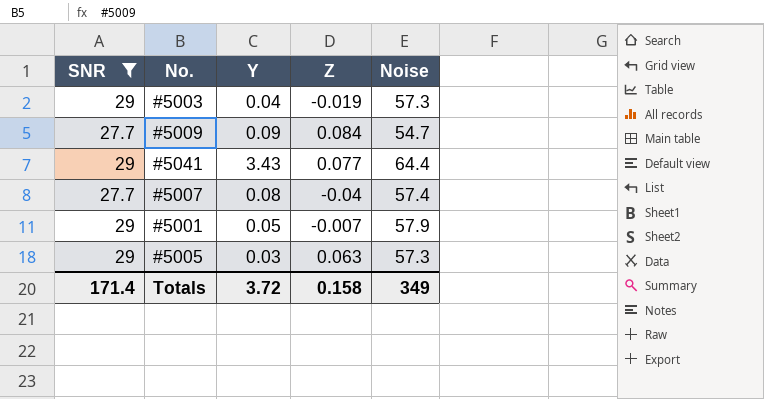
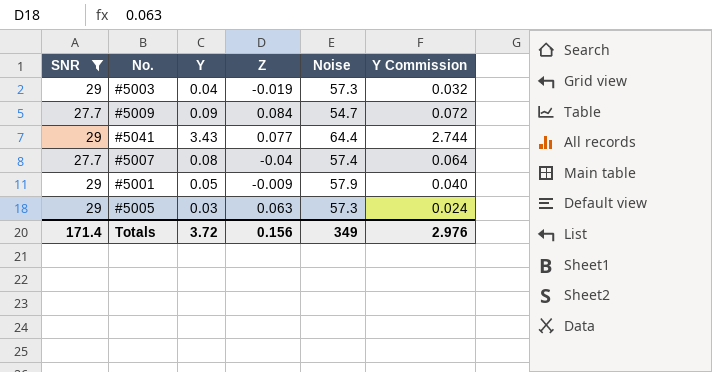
column Y Commission | formula: none -> [Y] * 0.8
#5001 | Z: -0.007 -> -0.009
Totals | Z: 0.158 -> 0.156

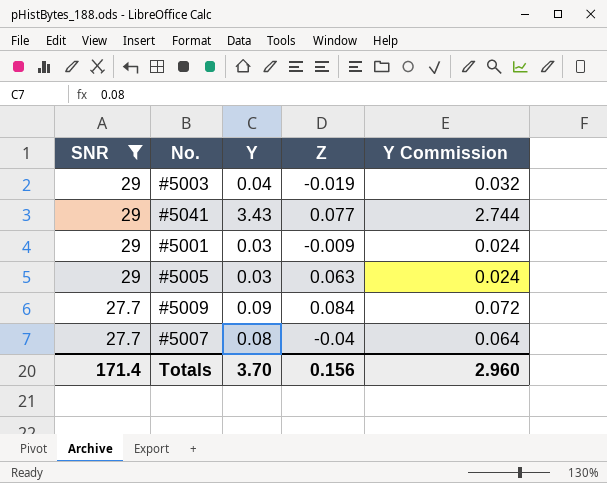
row order: none -> SNR descending
column Noise | position: 5 -> none
#5001 | Y: 0.05 -> 0.03
#5001 | Y Commission: 0.040 -> 0.024
Totals | Y: 3.72 -> 3.70
Totals | Y Commission: 2.976 -> 2.960

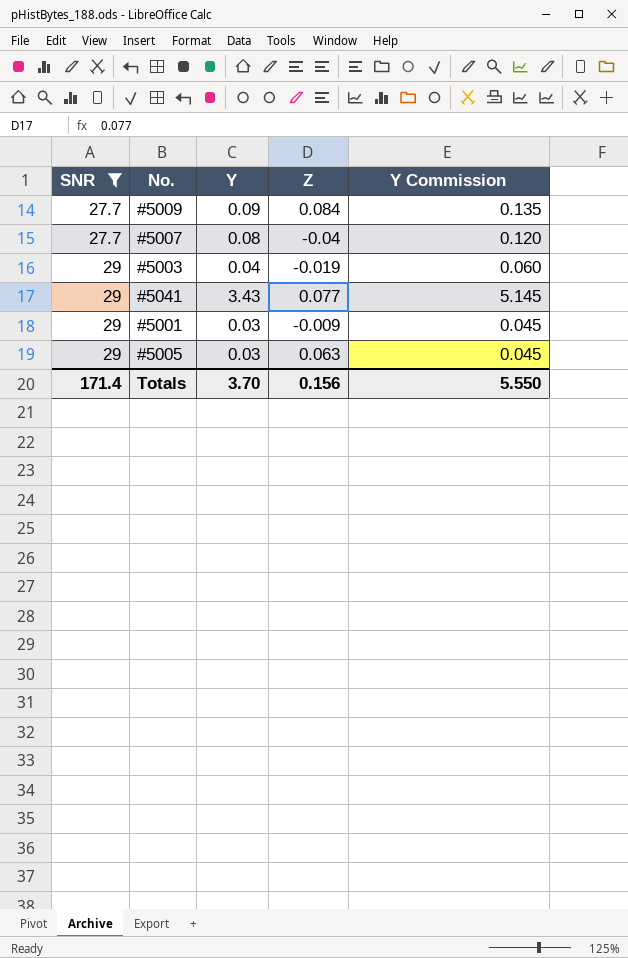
row order: SNR descending -> SNR ascending
column Y Commission | formula: [Y] * 0.8 -> [Y] * 1.5
Totals | Y Commission: 2.960 -> 5.550

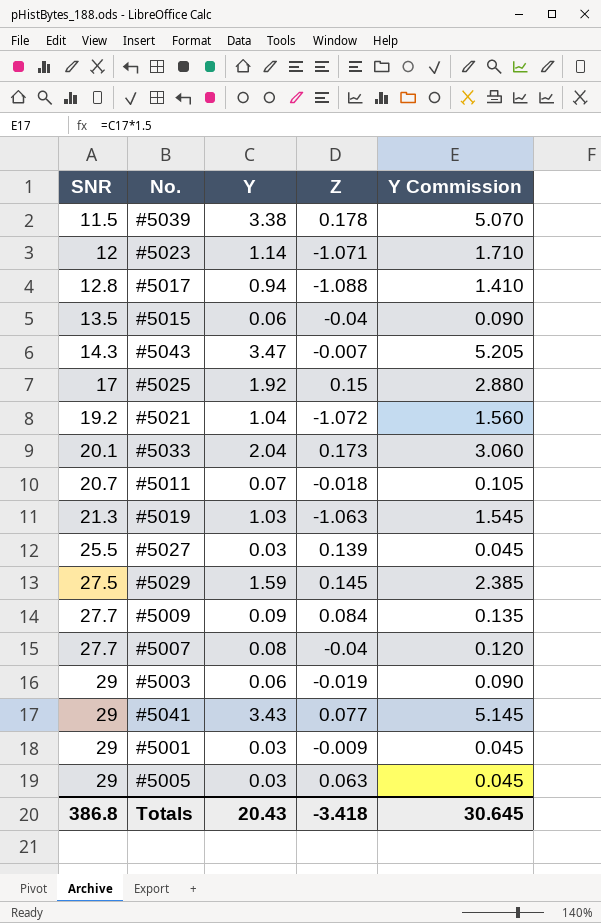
filter: SNR >= 27.7 -> none
#5003 | Y: 0.04 -> 0.06
#5003 | Y Commission: 0.060 -> 0.090
Totals | SNR: 171.4 -> 386.8
Totals | Y: 3.70 -> 20.43
Totals | Z: 0.156 -> -3.418
Totals | Y Commission: 5.550 -> 30.645

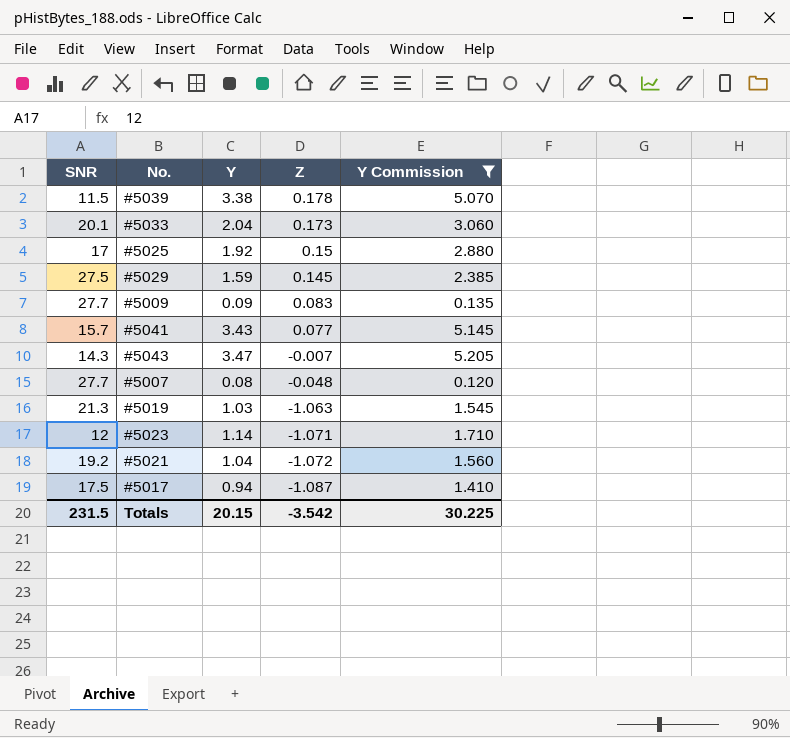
filter: none -> Y Commission >= 0.120
row order: SNR ascending -> Z descending
#5009 | Z: 0.084 -> 0.083
#5041 | SNR: 29 -> 15.7
#5007 | Z: -0.04 -> -0.048
#5017 | SNR: 12.8 -> 17.5
#5017 | Z: -1.088 -> -1.087
Totals | SNR: 386.8 -> 231.5
Totals | Y: 20.43 -> 20.15
Totals | Z: -3.418 -> -3.542
Totals | Y Commission: 30.645 -> 30.225

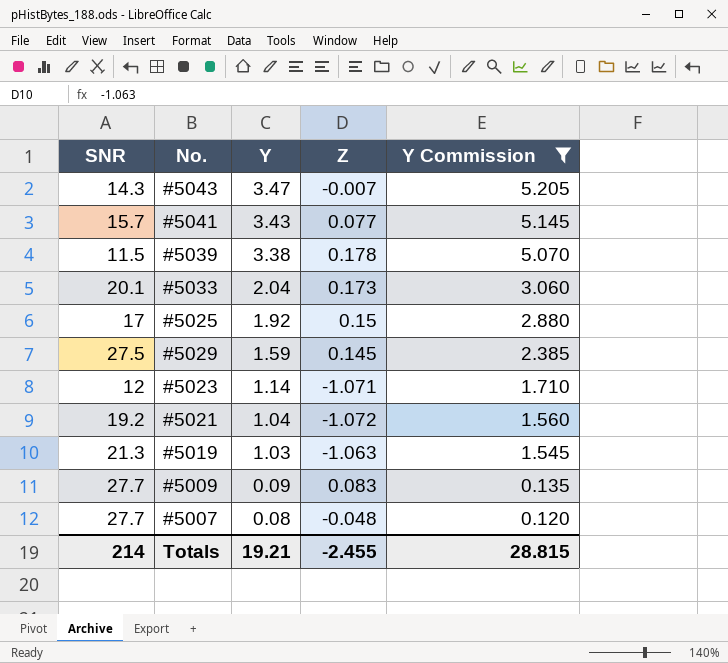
row order: Z descending -> Y descending
row #5017: 17.5 | 0.94 | -1.087 | 1.410 -> none
Totals | SNR: 231.5 -> 214
Totals | Y: 20.15 -> 19.21
Totals | Z: -3.542 -> -2.455
Totals | Y Commission: 30.225 -> 28.815

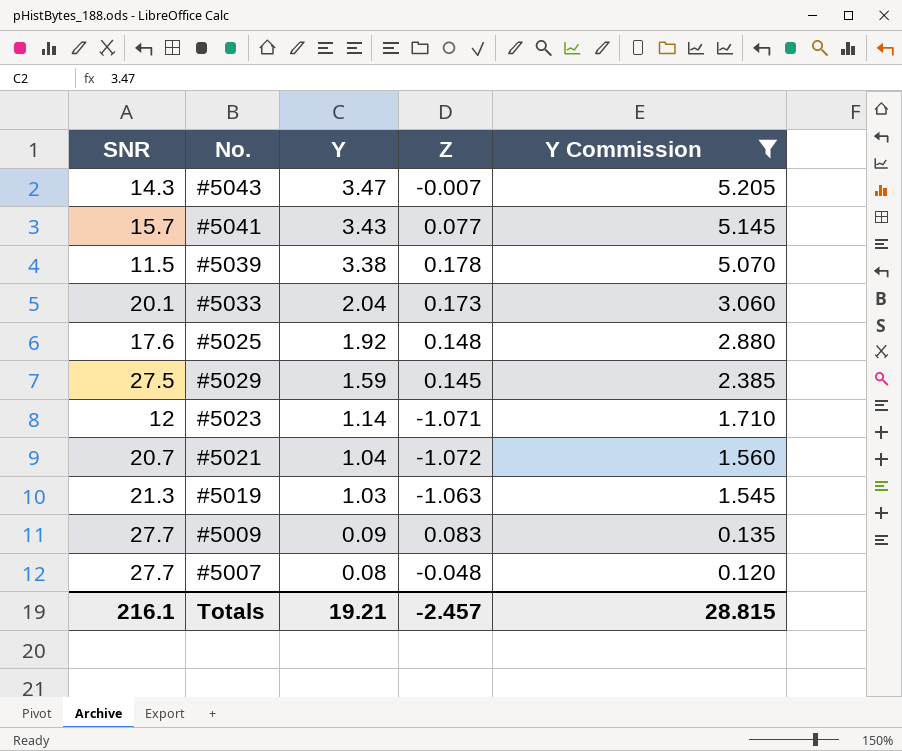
#5025 | SNR: 17 -> 17.6
#5025 | Z: 0.15 -> 0.148
#5021 | SNR: 19.2 -> 20.7
Totals | SNR: 214 -> 216.1
Totals | Z: -2.455 -> -2.457

